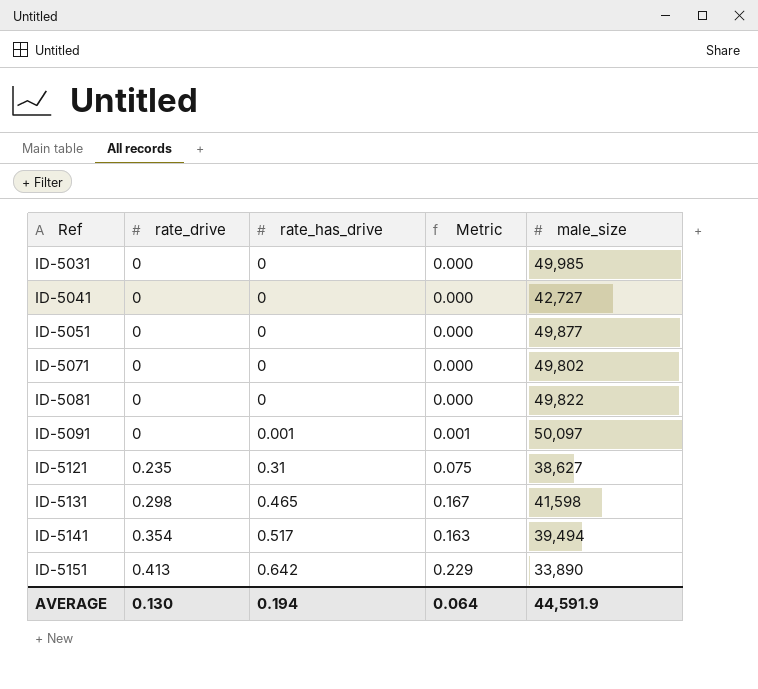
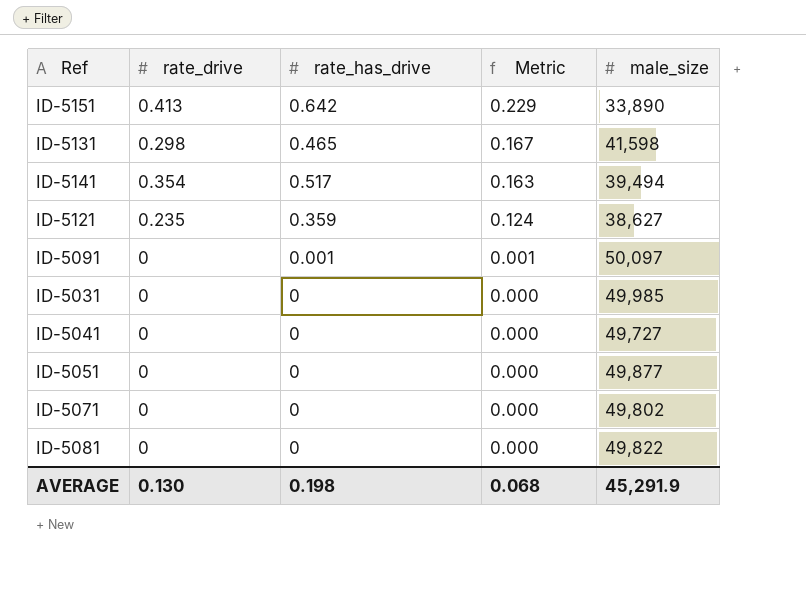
row order: Ref ascending -> Metric descending
ID-5121 | rate_has_drive: 0.31 -> 0.359
ID-5121 | Metric: 0.075 -> 0.124
ID-5041 | male_size: 42,727 -> 49,727
AVERAGE | rate_has_drive: 0.194 -> 0.198
AVERAGE | Metric: 0.064 -> 0.068
AVERAGE | male_size: 44,591.9 -> 45,291.9

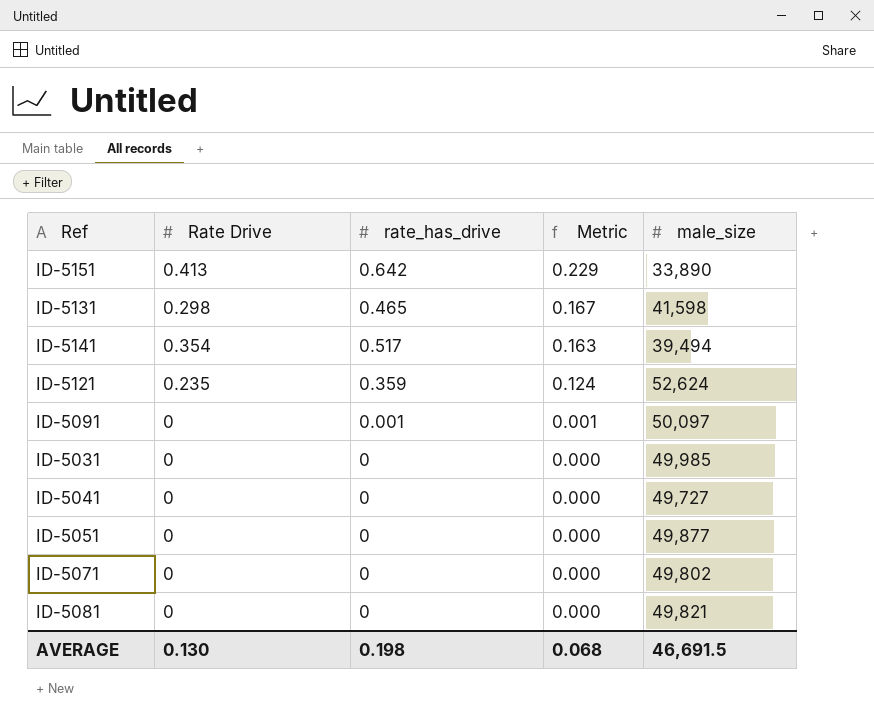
column name: rate_drive -> Rate Drive
ID-5121 | male_size: 38,627 -> 52,624
ID-5081 | male_size: 49,822 -> 49,821
AVERAGE | male_size: 45,291.9 -> 46,691.5

